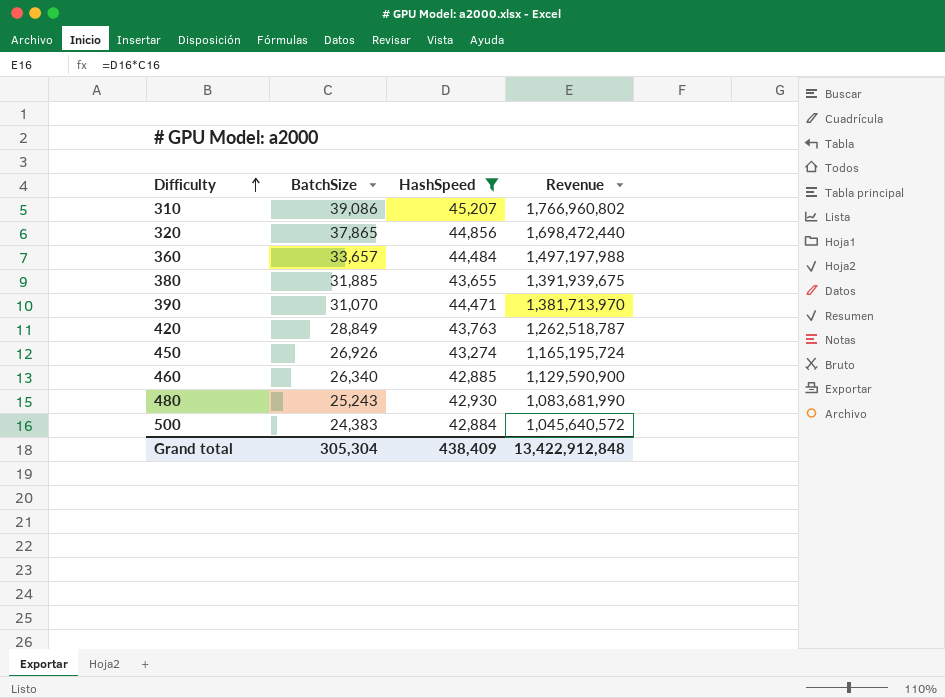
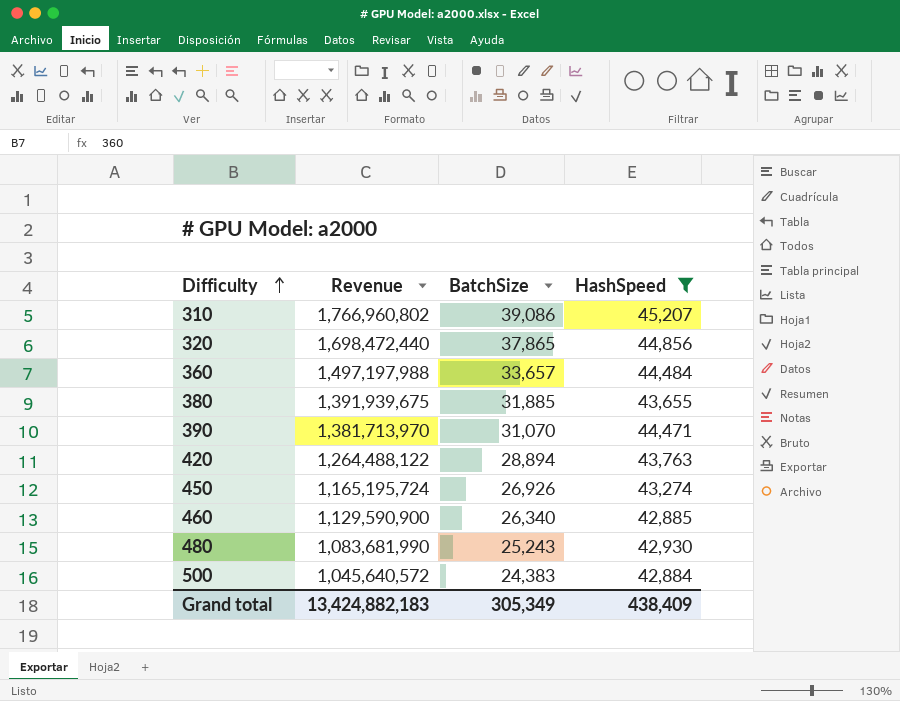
column Revenue | position: 4 -> 2
420 | Revenue: 1,262,518,787 -> 1,264,488,122
420 | BatchSize: 28,849 -> 28,894
Grand total | Revenue: 13,422,912,848 -> 13,424,882,183
Grand total | BatchSize: 305,304 -> 305,349

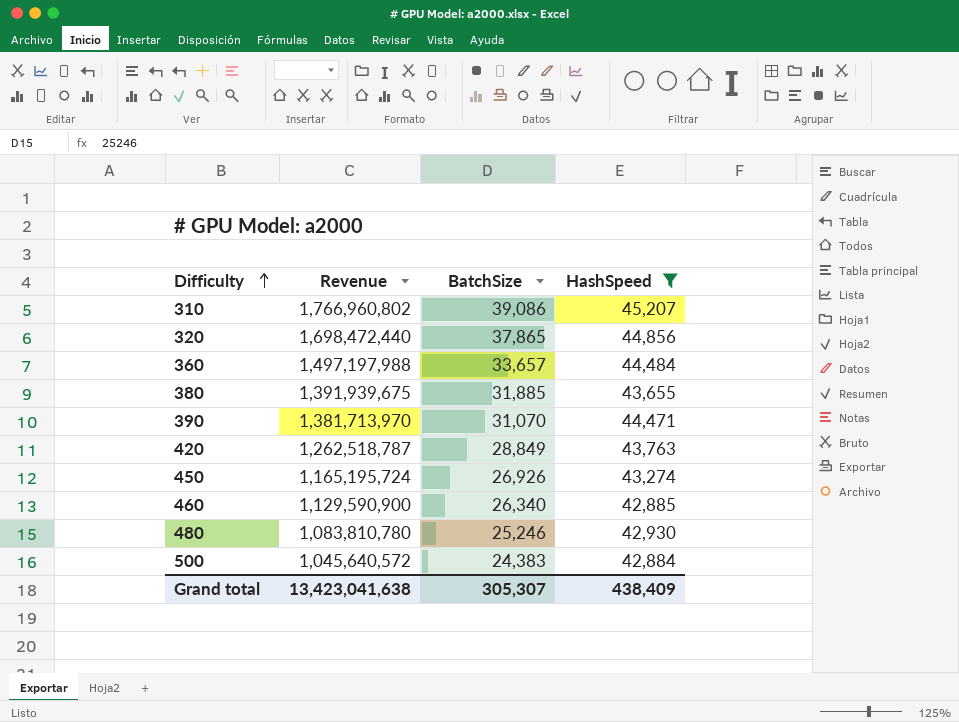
420 | Revenue: 1,264,488,122 -> 1,262,518,787
420 | BatchSize: 28,894 -> 28,849
480 | Revenue: 1,083,681,990 -> 1,083,810,780
480 | BatchSize: 25,243 -> 25,246
Grand total | Revenue: 13,424,882,183 -> 13,423,041,638
Grand total | BatchSize: 305,349 -> 305,307

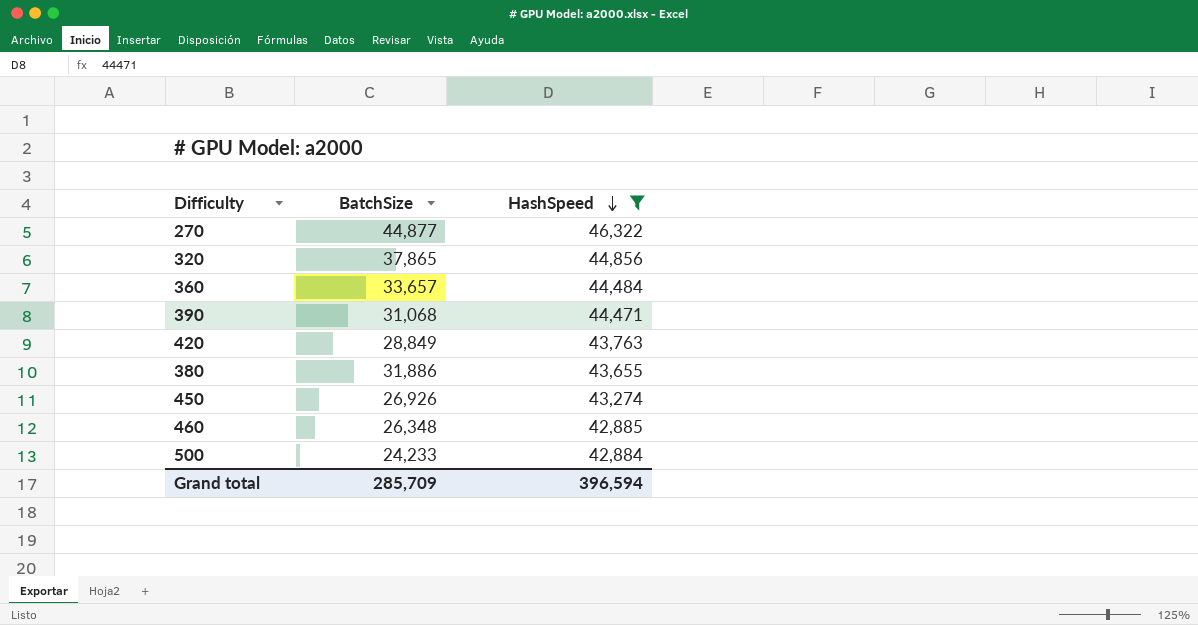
row order: Difficulty ascending -> HashSpeed descending
column Revenue | formula: [BatchSize] * [HashSpeed] -> none
row 310: 1,766,960,802 | 39,086 | 45,207 -> none
row 480: 1,083,810,780 | 25,246 | 42,930 -> none
row 270: none -> 44,877 | 46,322
390 | BatchSize: 31,070 -> 31,068
380 | BatchSize: 31,885 -> 31,886
460 | BatchSize: 26,340 -> 26,348
500 | BatchSize: 24,383 -> 24,233
Grand total | BatchSize: 305,307 -> 285,709
Grand total | HashSpeed: 438,409 -> 396,594

